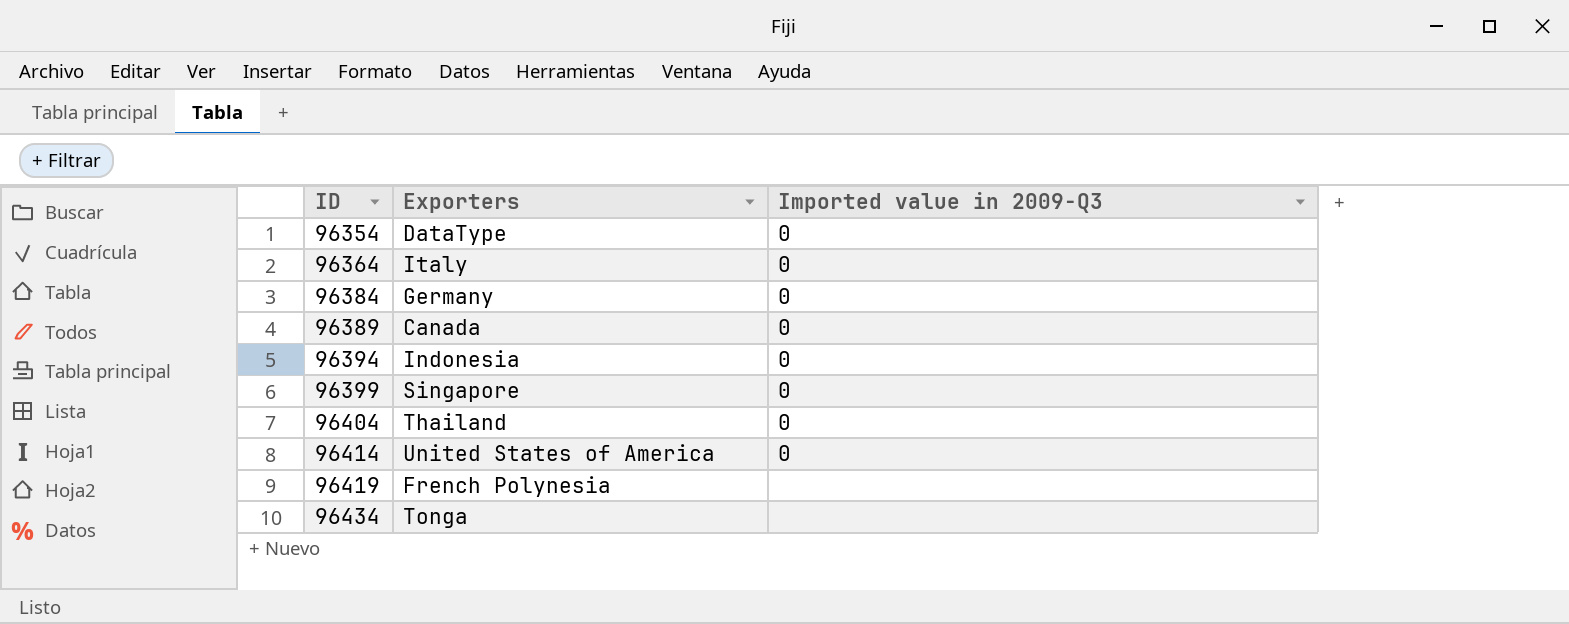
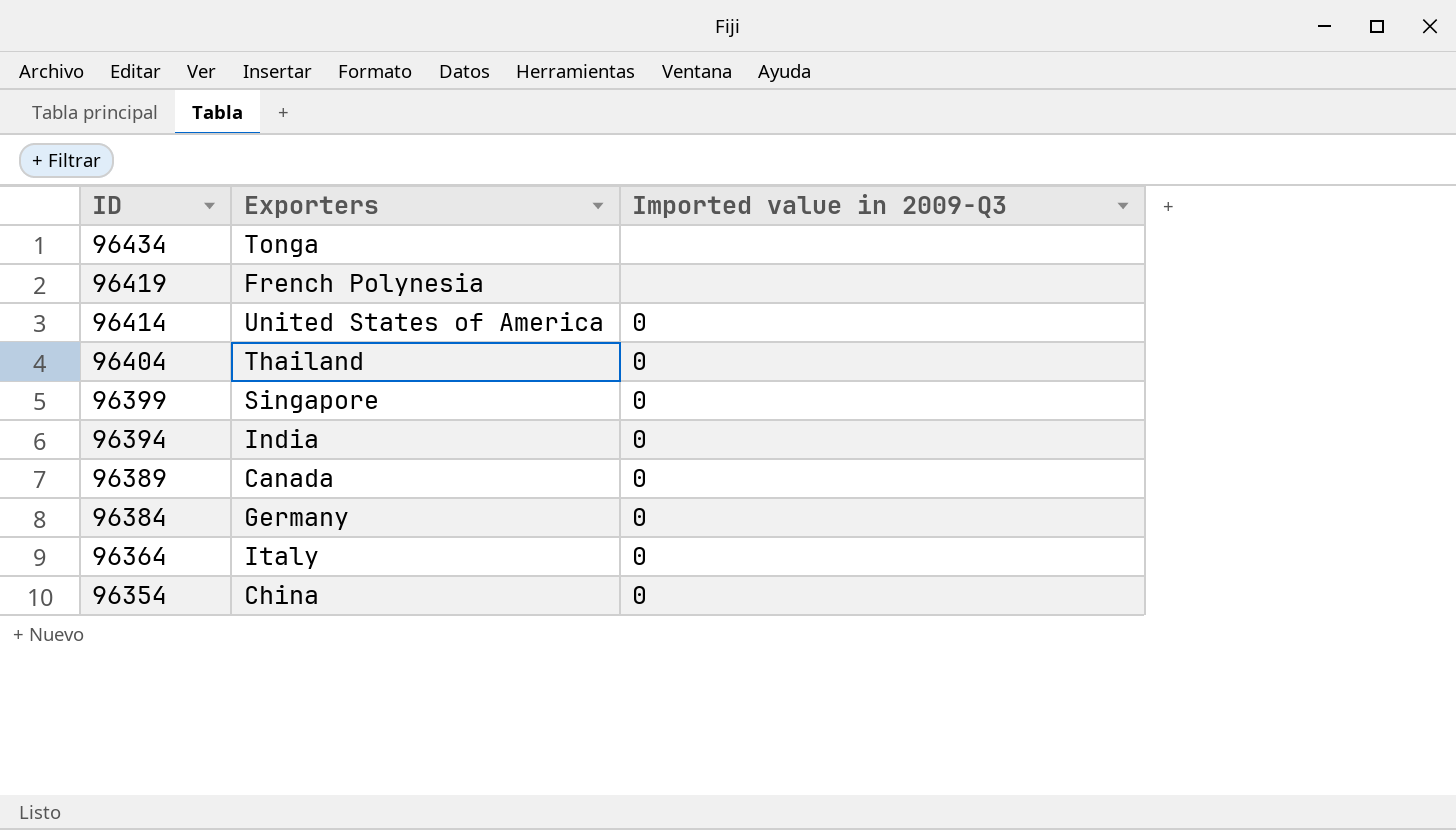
row order: ID ascending -> ID descending
96394 | Exporters: Indonesia -> India
96354 | Exporters: DataType -> China

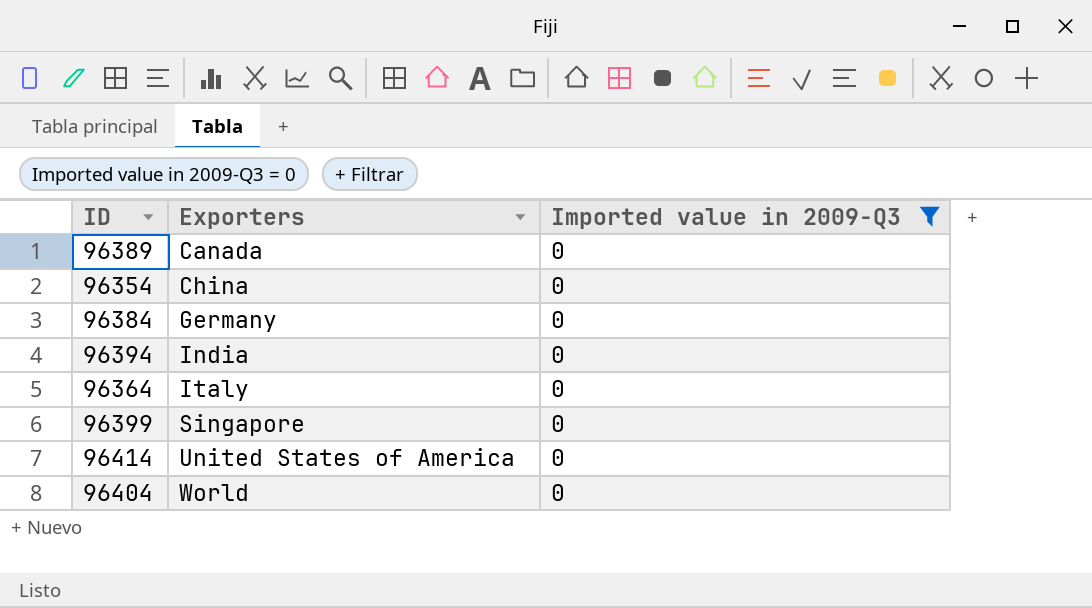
filter: none -> Imported value in 2009-Q3 = 0
row order: ID descending -> Exporters ascending
96404 | Exporters: Thailand -> World

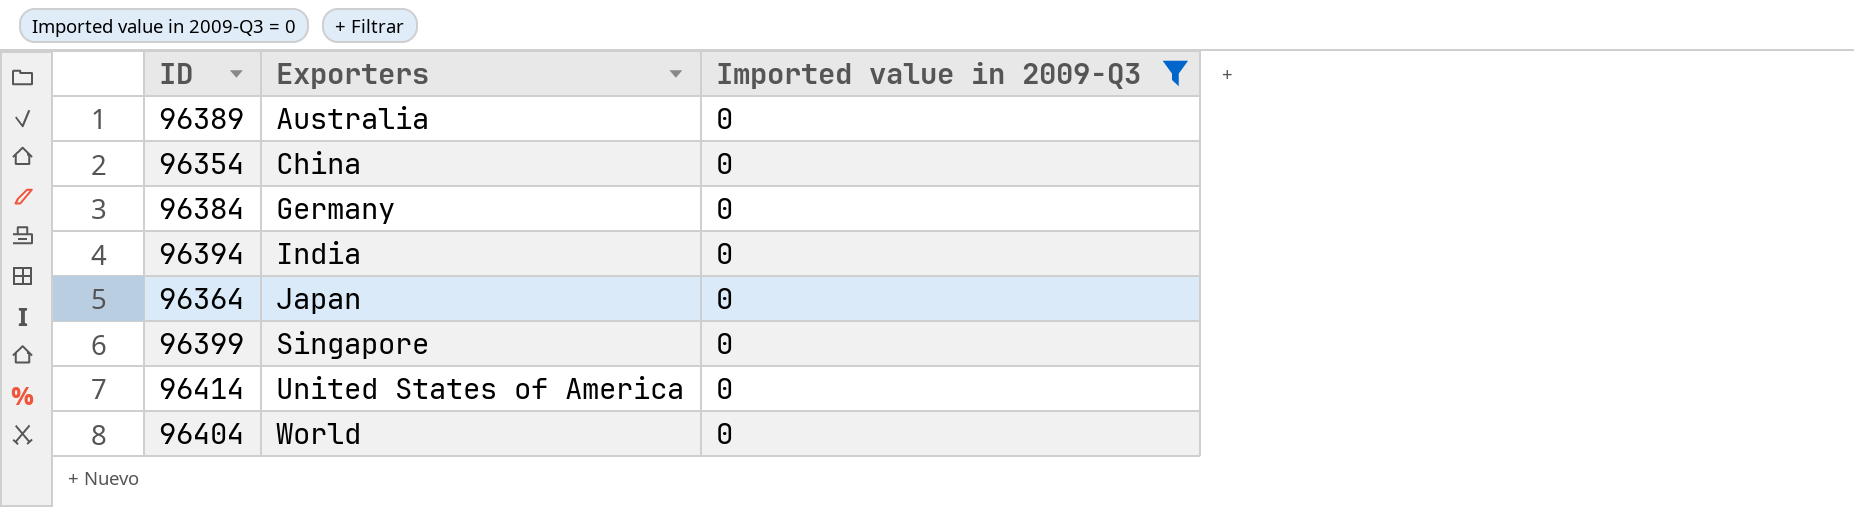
96389 | Exporters: Canada -> Australia
96364 | Exporters: Italy -> Japan

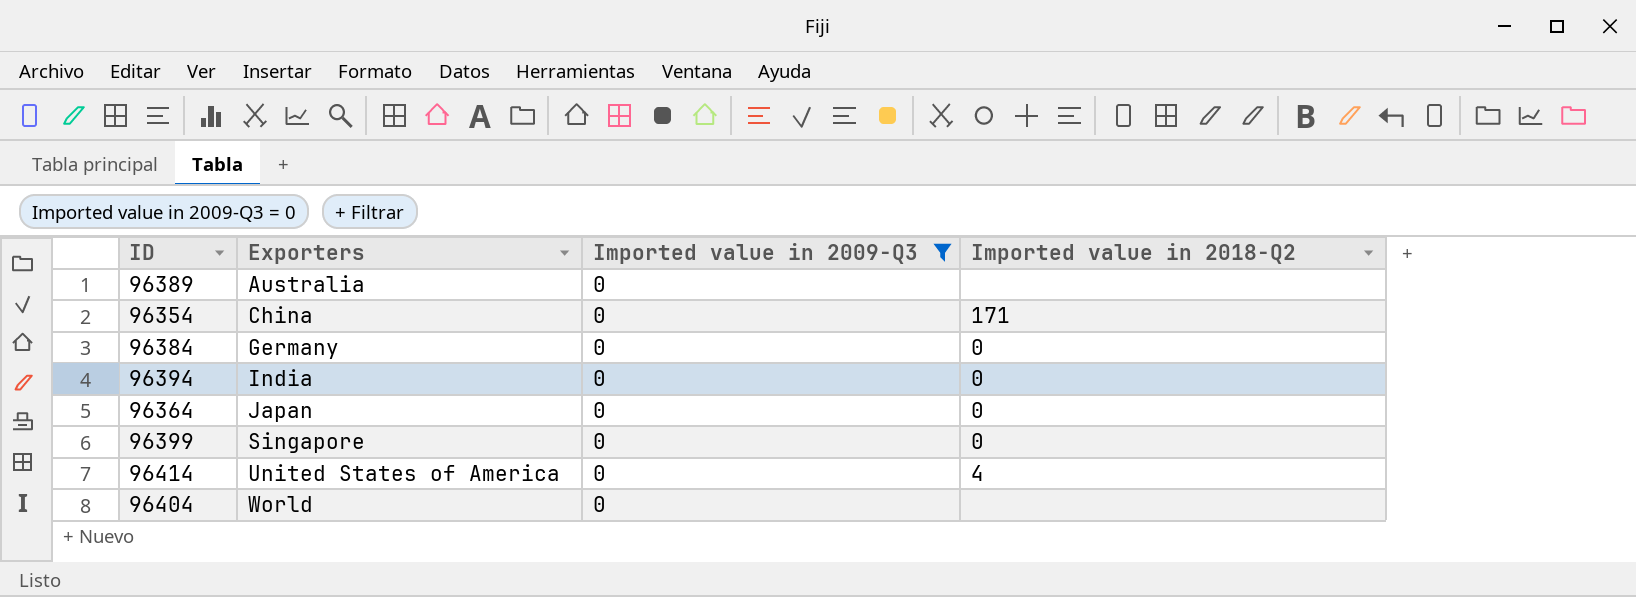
column Imported value in 2018-Q2 | position: none -> 4

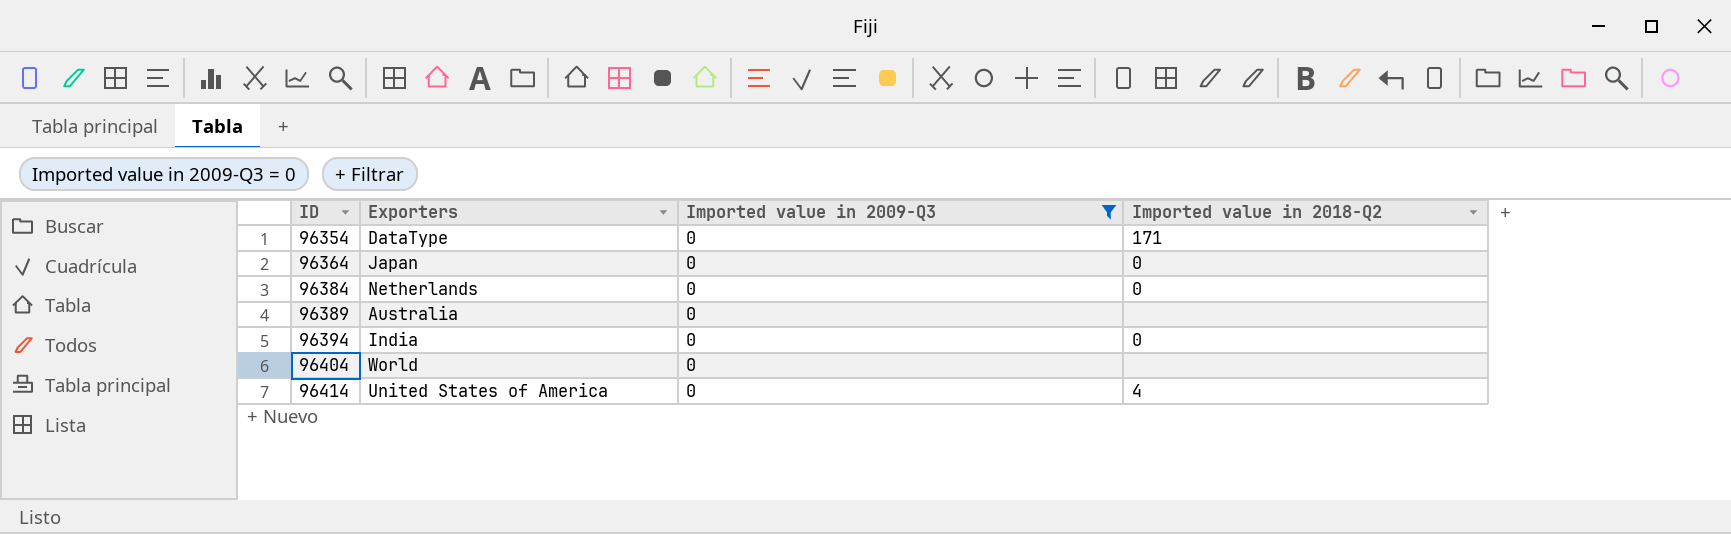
row order: Exporters ascending -> ID ascending
row 96399: Singapore | 0 | 0 -> none
96354 | Exporters: China -> DataType
96384 | Exporters: Germany -> Netherlands

